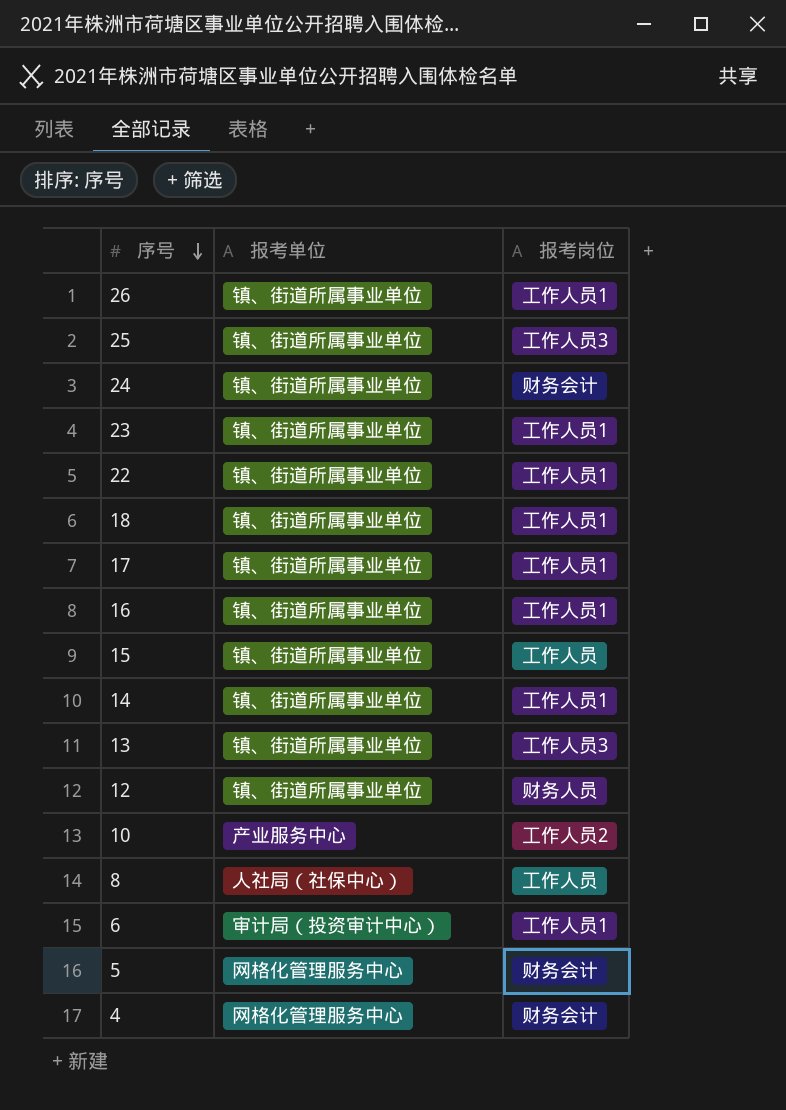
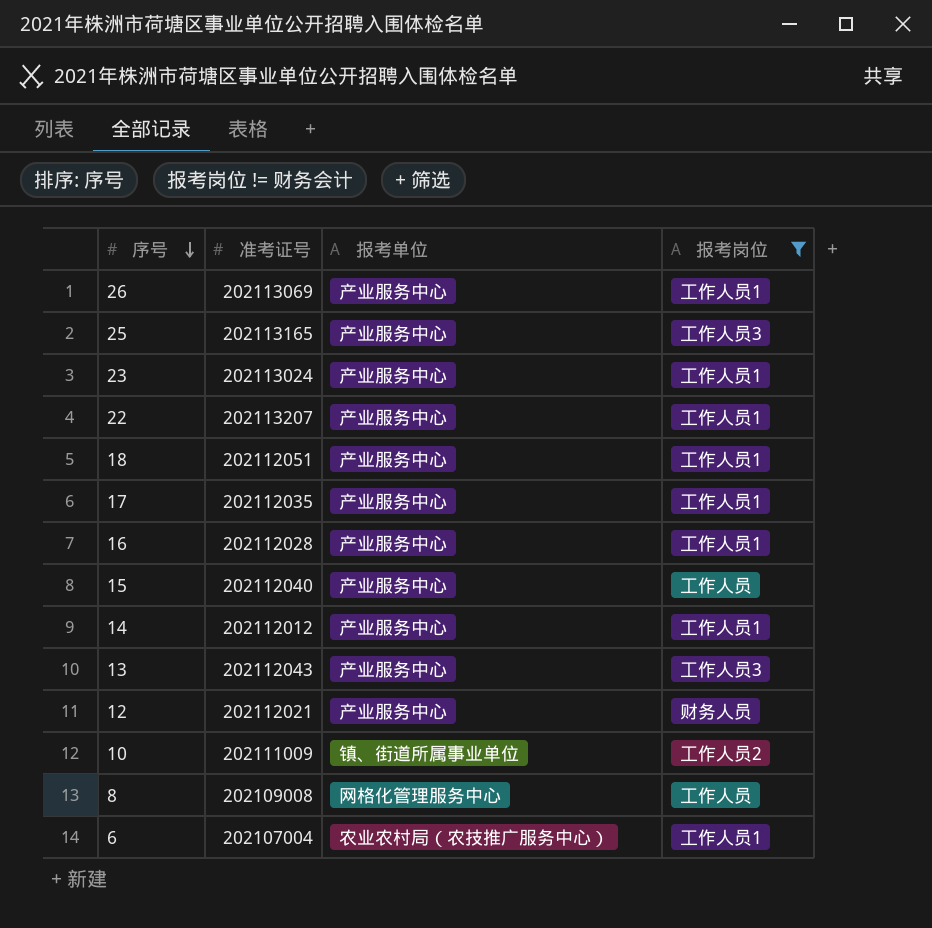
filter: none -> 报考岗位 != 财务会计
column 准考证号 | position: none -> 2
26 | 报考单位: 镇、街道所属事业单位 -> 产业服务中心
25 | 报考单位: 镇、街道所属事业单位 -> 产业服务中心
23 | 报考单位: 镇、街道所属事业单位 -> 产业服务中心
22 | 报考单位: 镇、街道所属事业单位 -> 产业服务中心
18 | 报考单位: 镇、街道所属事业单位 -> 产业服务中心
17 | 报考单位: 镇、街道所属事业单位 -> 产业服务中心
16 | 报考单位: 镇、街道所属事业单位 -> 产业服务中心
15 | 报考单位: 镇、街道所属事业单位 -> 产业服务中心
14 | 报考单位: 镇、街道所属事业单位 -> 产业服务中心
13 | 报考单位: 镇、街道所属事业单位 -> 产业服务中心
12 | 报考单位: 镇、街道所属事业单位 -> 产业服务中心
10 | 报考单位: 产业服务中心 -> 镇、街道所属事业单位
8 | 报考单位: 人社局（社保中心） -> 网格化管理服务中心
6 | 报考单位: 审计局（投资审计中心） -> 农业农村局（农技推广服务中心）

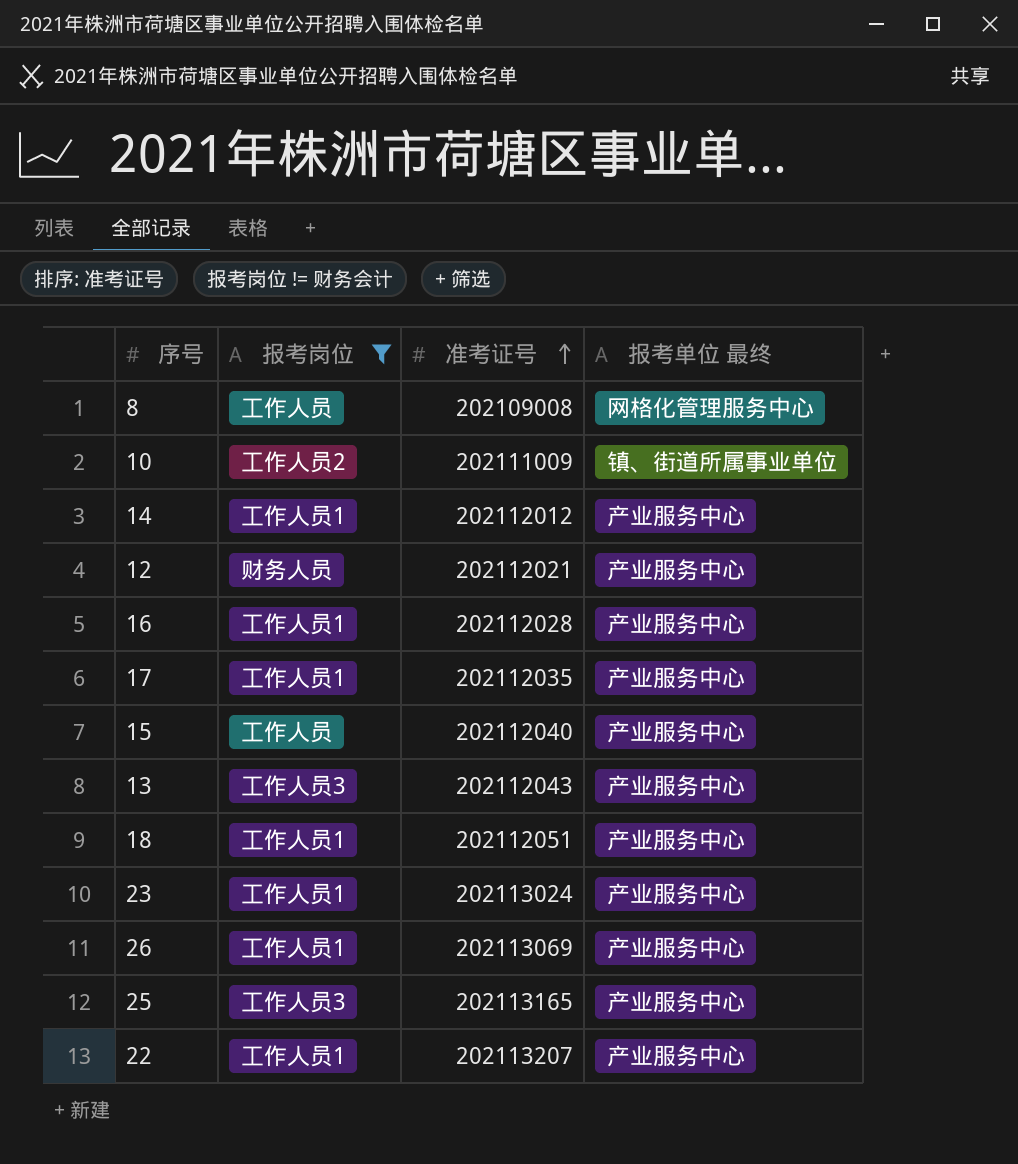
row order: 序号 descending -> 准考证号 ascending
column 报考岗位 | position: 4 -> 2
column name: 报考单位 -> 报考单位 最终
row 6: 202107004 | 农业农村局（农技推广服务中心） | 工作人员1 -> none

